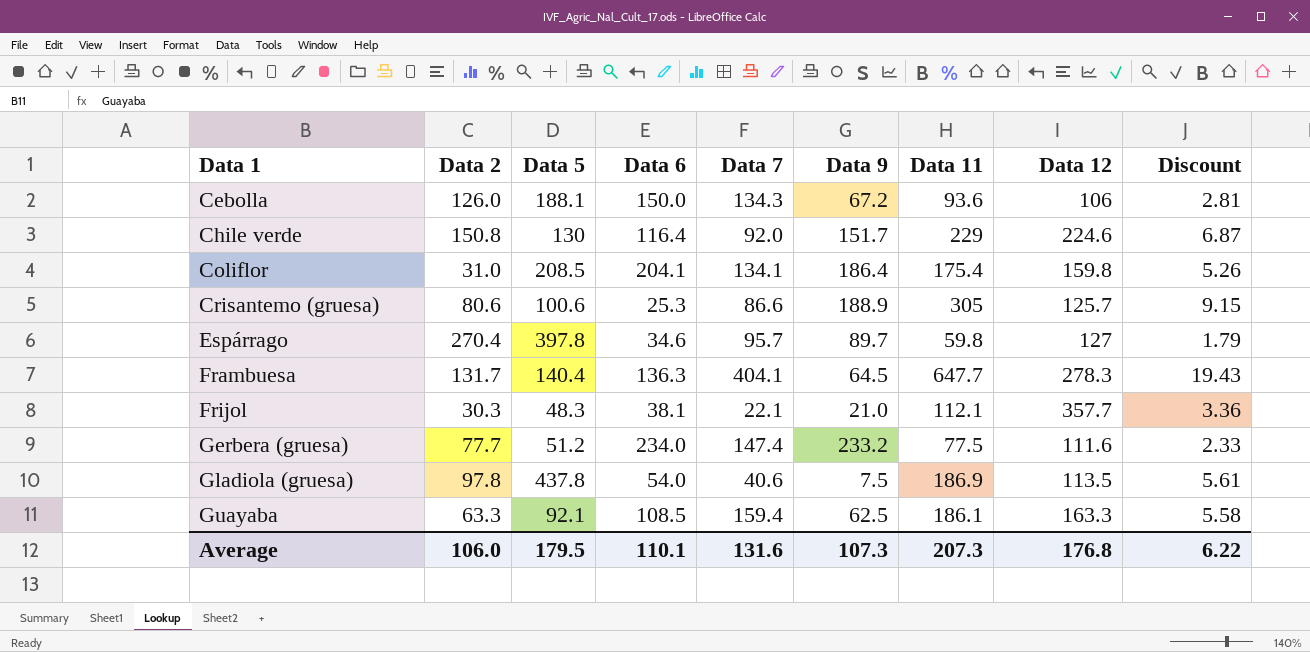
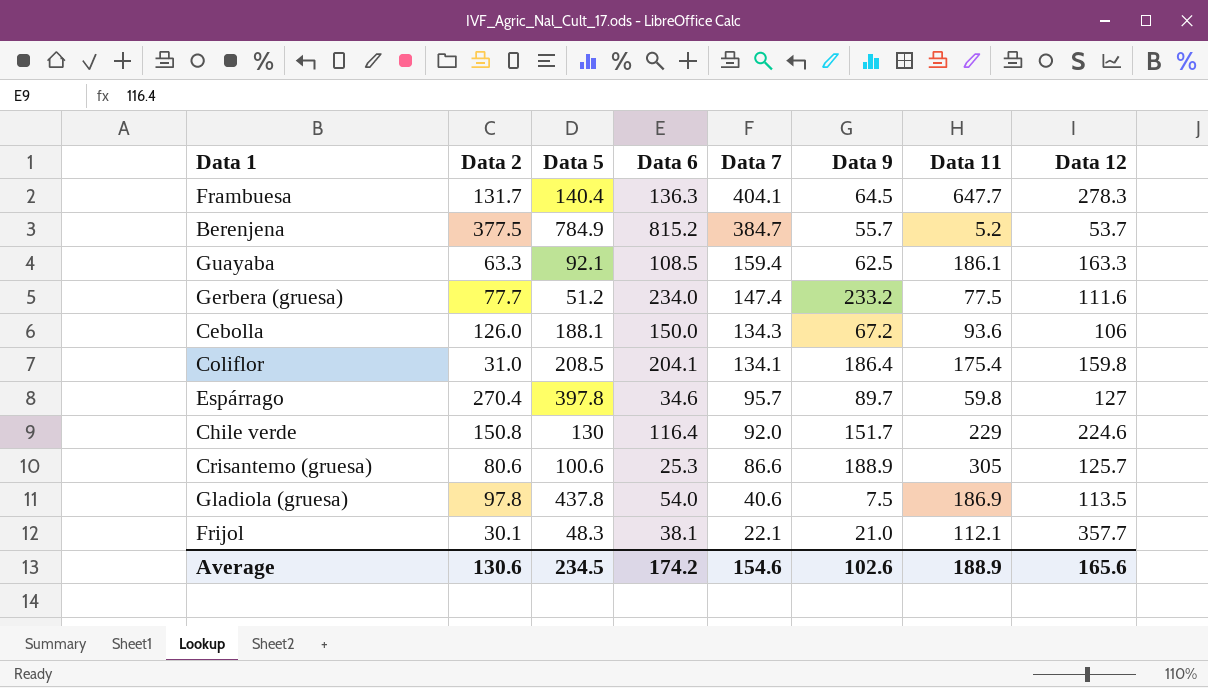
row order: Data 1 ascending -> Data 7 descending
column Discount | formula: [Data 11] * 0.03 -> none
row Berenjena: none -> 377.5 | 784.9 | 815.2 | 384.7 | 55.7 | 5.2 | 53.7
Frijol | Data 2: 30.3 -> 30.1
Average | Data 2: 106.0 -> 130.6
Average | Data 5: 179.5 -> 234.5
Average | Data 6: 110.1 -> 174.2
Average | Data 7: 131.6 -> 154.6
Average | Data 9: 107.3 -> 102.6
Average | Data 11: 207.3 -> 188.9
Average | Data 12: 176.8 -> 165.6

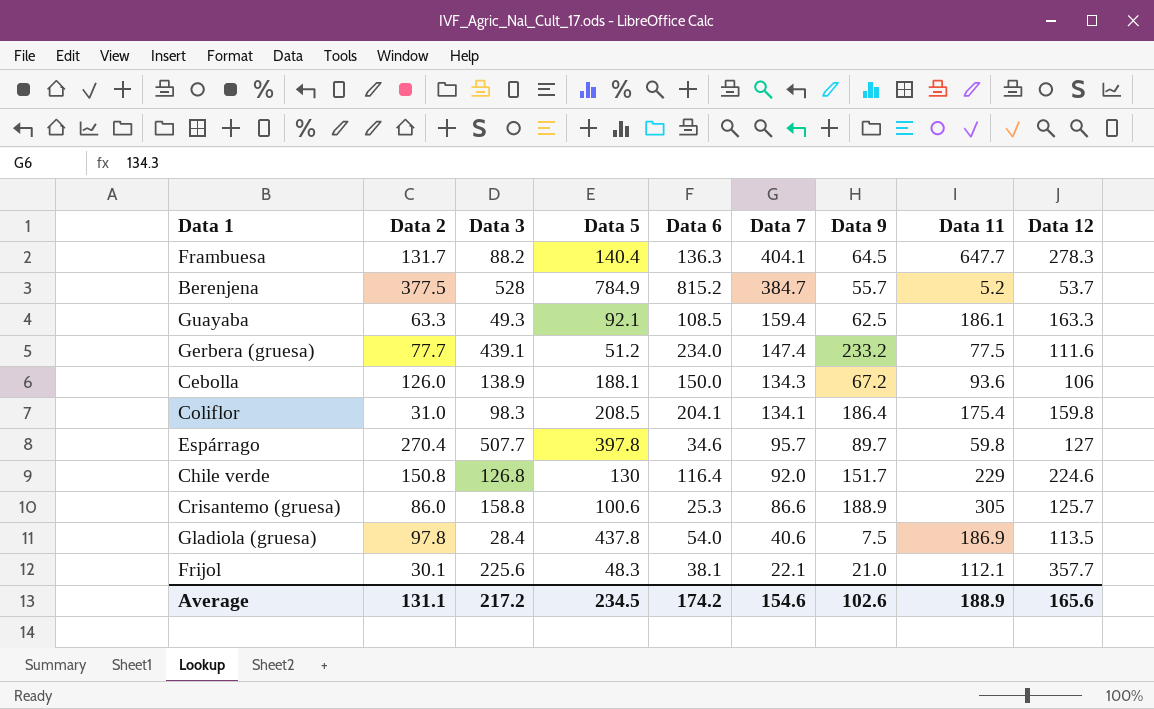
column Data 3 | position: none -> 3
Crisantemo (gruesa) | Data 2: 80.6 -> 86.0
Average | Data 2: 130.6 -> 131.1

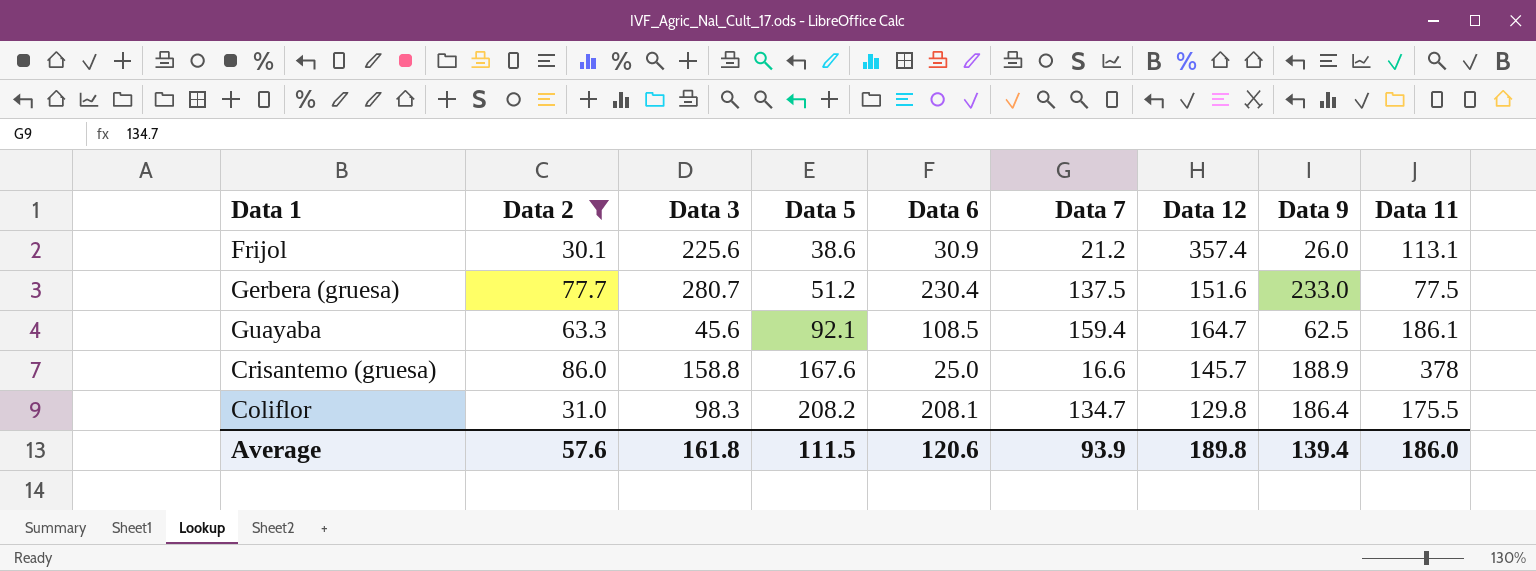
filter: none -> Data 2 <= 86.0
row order: Data 7 descending -> Data 5 ascending
column Data 12 | position: 9 -> 7
Frijol | Data 5: 48.3 -> 38.6
Frijol | Data 6: 38.1 -> 30.9
Frijol | Data 7: 22.1 -> 21.2
Frijol | Data 12: 357.7 -> 357.4
Frijol | Data 9: 21.0 -> 26.0
Frijol | Data 11: 112.1 -> 113.1
Gerbera (gruesa) | Data 3: 439.1 -> 280.7
Gerbera (gruesa) | Data 6: 234.0 -> 230.4
Gerbera (gruesa) | Data 7: 147.4 -> 137.5
Gerbera (gruesa) | Data 12: 111.6 -> 151.6
Gerbera (gruesa) | Data 9: 233.2 -> 233.0
Guayaba | Data 3: 49.3 -> 45.6
Guayaba | Data 12: 163.3 -> 164.7
Crisantemo (gruesa) | Data 5: 100.6 -> 167.6
Crisantemo (gruesa) | Data 6: 25.3 -> 25.0
Crisantemo (gruesa) | Data 7: 86.6 -> 16.6
Crisantemo (gruesa) | Data 12: 125.7 -> 145.7
Crisantemo (gruesa) | Data 11: 305 -> 378
Coliflor | Data 5: 208.5 -> 208.2
Coliflor | Data 6: 204.1 -> 208.1
Coliflor | Data 7: 134.1 -> 134.7
Coliflor | Data 12: 159.8 -> 129.8
Coliflor | Data 11: 175.4 -> 175.5
Average | Data 2: 131.1 -> 57.6
Average | Data 3: 217.2 -> 161.8
Average | Data 5: 234.5 -> 111.5
Average | Data 6: 174.2 -> 120.6
Average | Data 7: 154.6 -> 93.9
Average | Data 12: 165.6 -> 189.8
Average | Data 9: 102.6 -> 139.4
Average | Data 11: 188.9 -> 186.0

